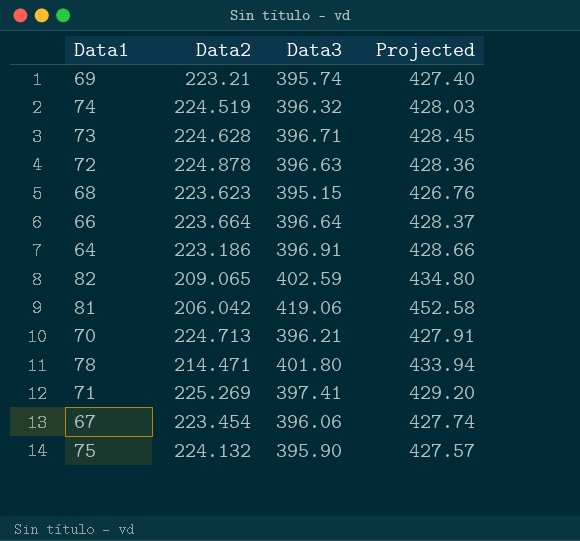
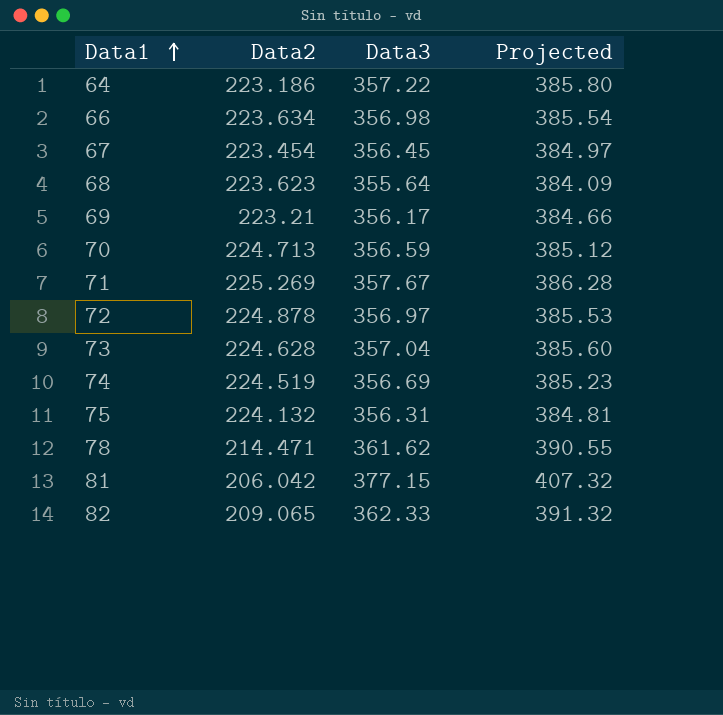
row order: none -> Data1 ascending
64 | Data3: 396.91 -> 357.22
64 | Projected: 428.66 -> 385.80
66 | Data2: 223.664 -> 223.634
66 | Data3: 396.64 -> 356.98
66 | Projected: 428.37 -> 385.54
67 | Data3: 396.06 -> 356.45
67 | Projected: 427.74 -> 384.97
68 | Data3: 395.15 -> 355.64
68 | Projected: 426.76 -> 384.09
69 | Data3: 395.74 -> 356.17
69 | Projected: 427.40 -> 384.66
70 | Data3: 396.21 -> 356.59
70 | Projected: 427.91 -> 385.12
71 | Data3: 397.41 -> 357.67
71 | Projected: 429.20 -> 386.28
72 | Data3: 396.63 -> 356.97
72 | Projected: 428.36 -> 385.53
73 | Data3: 396.71 -> 357.04
73 | Projected: 428.45 -> 385.60
74 | Data3: 396.32 -> 356.69
74 | Projected: 428.03 -> 385.23
75 | Data3: 395.90 -> 356.31
75 | Projected: 427.57 -> 384.81
78 | Data3: 401.80 -> 361.62
78 | Projected: 433.94 -> 390.55
81 | Data3: 419.06 -> 377.15
81 | Projected: 452.58 -> 407.32
82 | Data3: 402.59 -> 362.33
82 | Projected: 434.80 -> 391.32

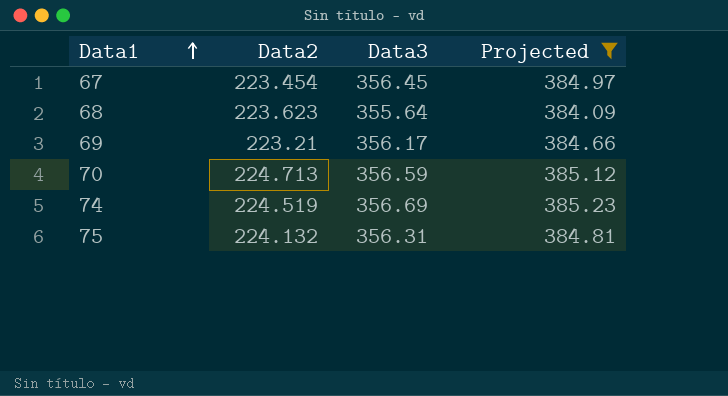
filter: none -> Projected <= 385.23

